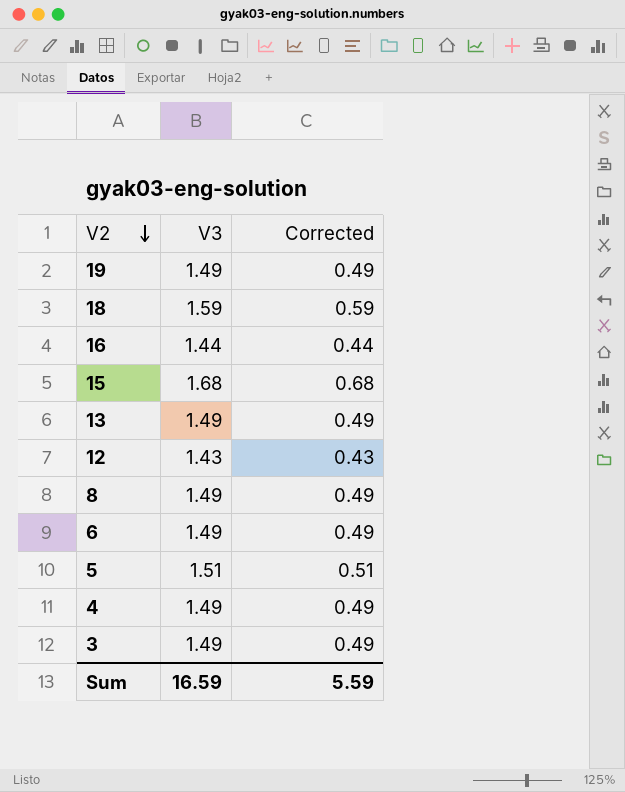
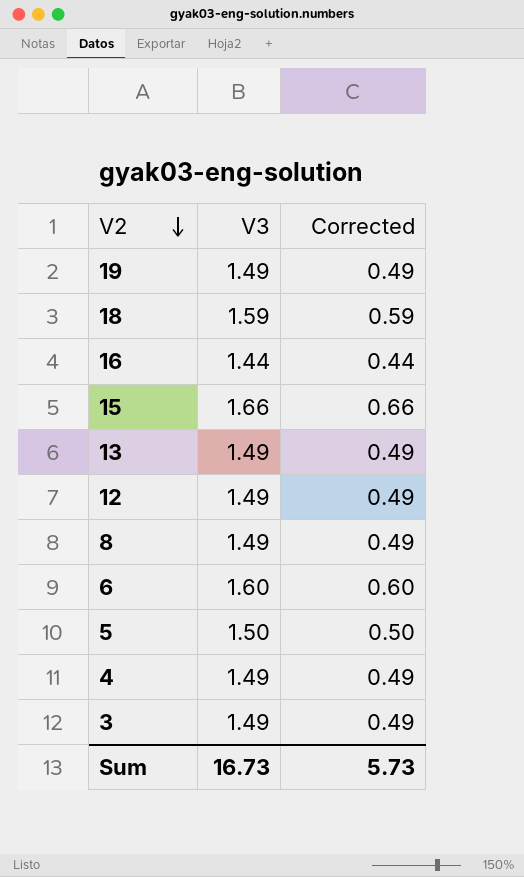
15 | V3: 1.68 -> 1.66
15 | Corrected: 0.68 -> 0.66
12 | V3: 1.43 -> 1.49
12 | Corrected: 0.43 -> 0.49
6 | V3: 1.49 -> 1.60
6 | Corrected: 0.49 -> 0.60
5 | V3: 1.51 -> 1.50
5 | Corrected: 0.51 -> 0.50
Sum | V3: 16.59 -> 16.73
Sum | Corrected: 5.59 -> 5.73

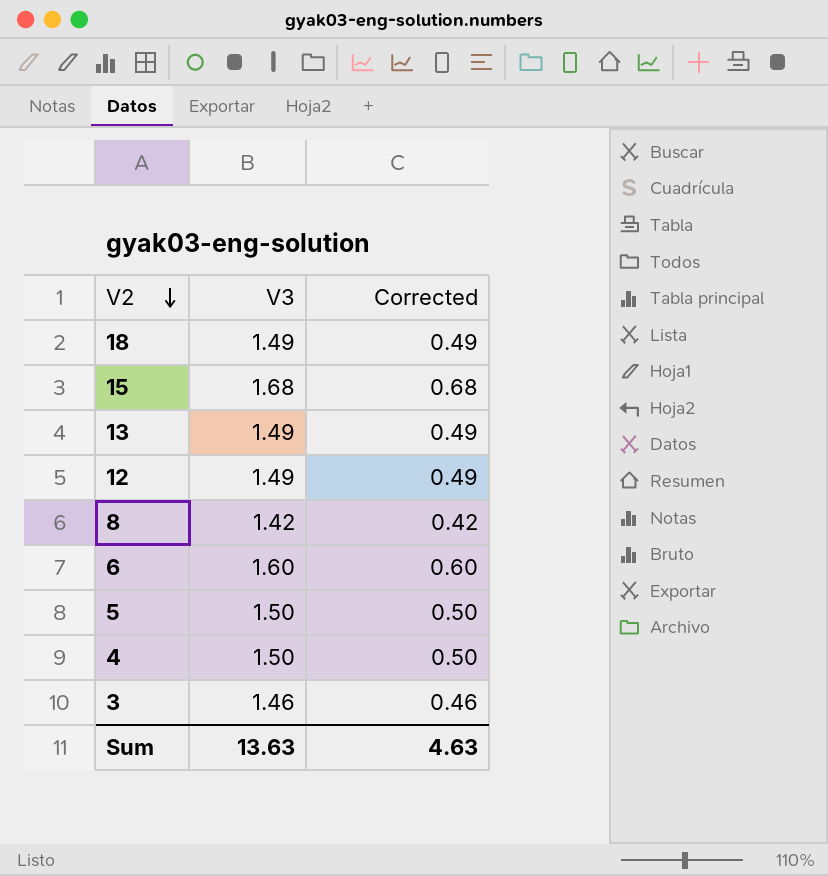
row 19: 1.49 | 0.49 -> none
row 16: 1.44 | 0.44 -> none
18 | V3: 1.59 -> 1.49
18 | Corrected: 0.59 -> 0.49
15 | V3: 1.66 -> 1.68
15 | Corrected: 0.66 -> 0.68
8 | V3: 1.49 -> 1.42
8 | Corrected: 0.49 -> 0.42
4 | V3: 1.49 -> 1.50
4 | Corrected: 0.49 -> 0.50
3 | V3: 1.49 -> 1.46
3 | Corrected: 0.49 -> 0.46
Sum | V3: 16.73 -> 13.63
Sum | Corrected: 5.73 -> 4.63

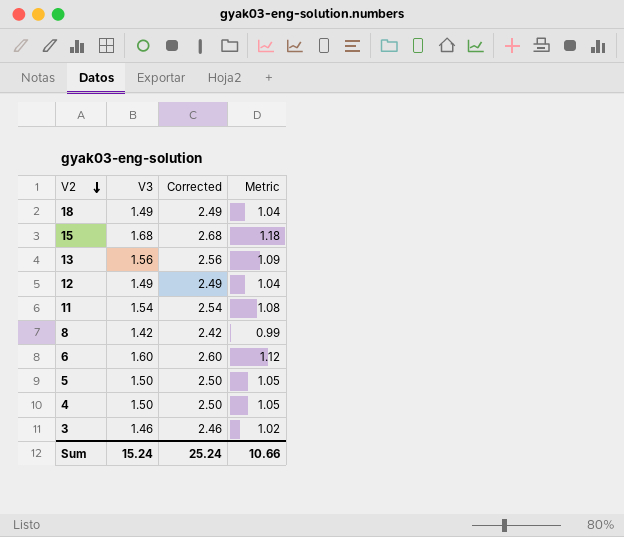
column Corrected | formula: [V3] - 1 -> [V3] + 1
column Metric | formula: none -> [V3] * 0.7
13 | V3: 1.49 -> 1.56
row 11: none -> 1.54 | 2.54 | 1.08
Sum | V3: 13.63 -> 15.24
Sum | Corrected: 4.63 -> 25.24

